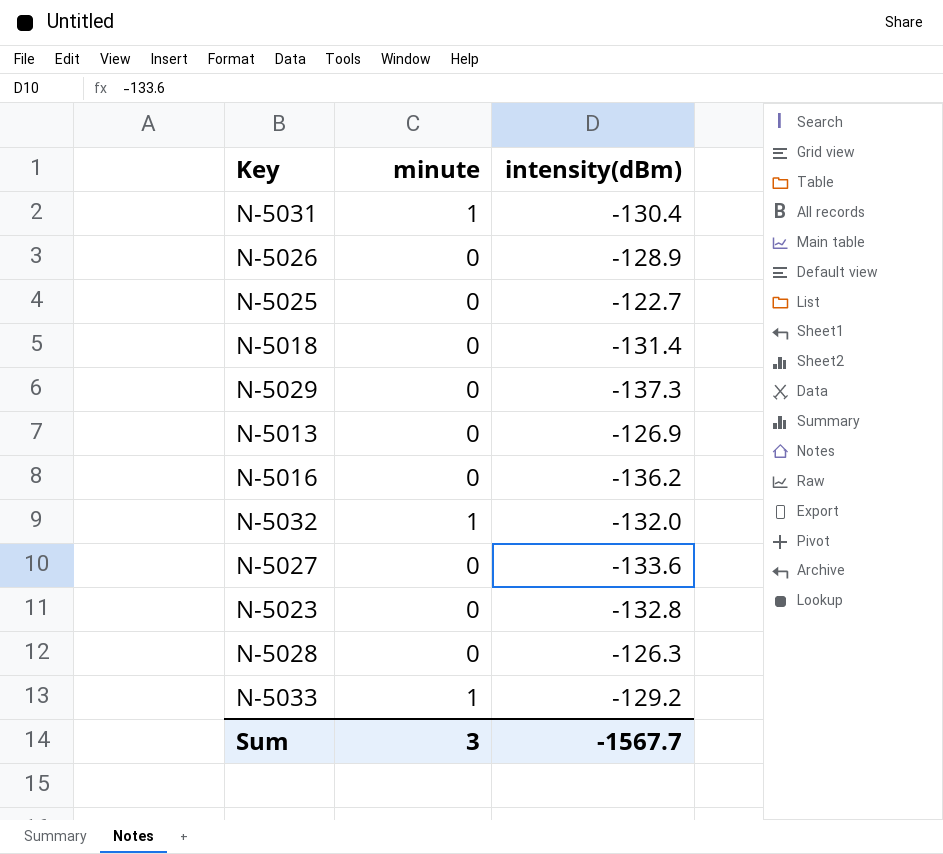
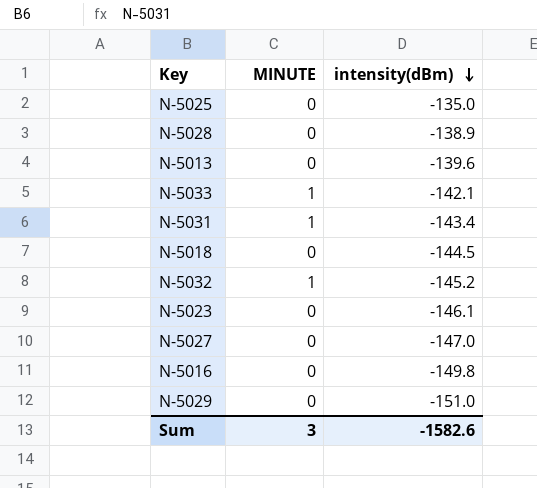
row order: none -> intensity(dBm) descending
column name: minute -> MINUTE
row N-5026: 0 | -128.9 -> none
N-5025 | intensity(dBm): -122.7 -> -135.0
N-5028 | intensity(dBm): -126.3 -> -138.9
N-5013 | intensity(dBm): -126.9 -> -139.6
N-5033 | intensity(dBm): -129.2 -> -142.1
N-5031 | intensity(dBm): -130.4 -> -143.4
N-5018 | intensity(dBm): -131.4 -> -144.5
N-5032 | intensity(dBm): -132.0 -> -145.2
N-5023 | intensity(dBm): -132.8 -> -146.1
N-5027 | intensity(dBm): -133.6 -> -147.0
N-5016 | intensity(dBm): -136.2 -> -149.8
N-5029 | intensity(dBm): -137.3 -> -151.0
Sum | intensity(dBm): -1567.7 -> -1582.6

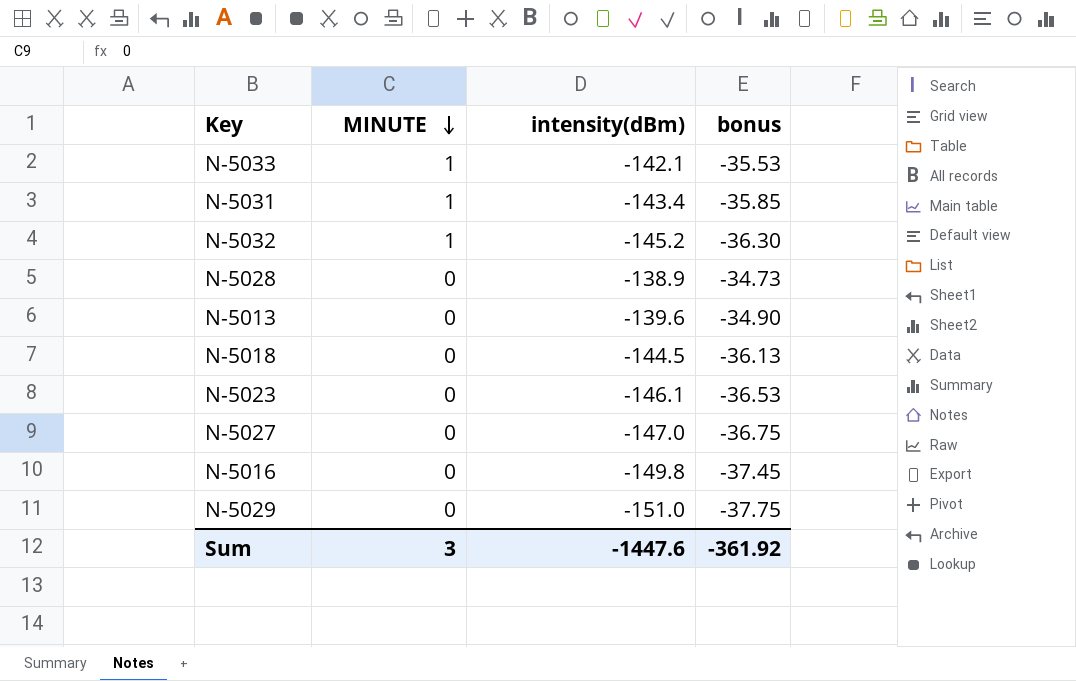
row order: intensity(dBm) descending -> MINUTE descending
column bonus | formula: none -> [intensity(dBm)] * 0.25
row N-5025: 0 | -135.0 -> none
Sum | intensity(dBm): -1582.6 -> -1447.6

